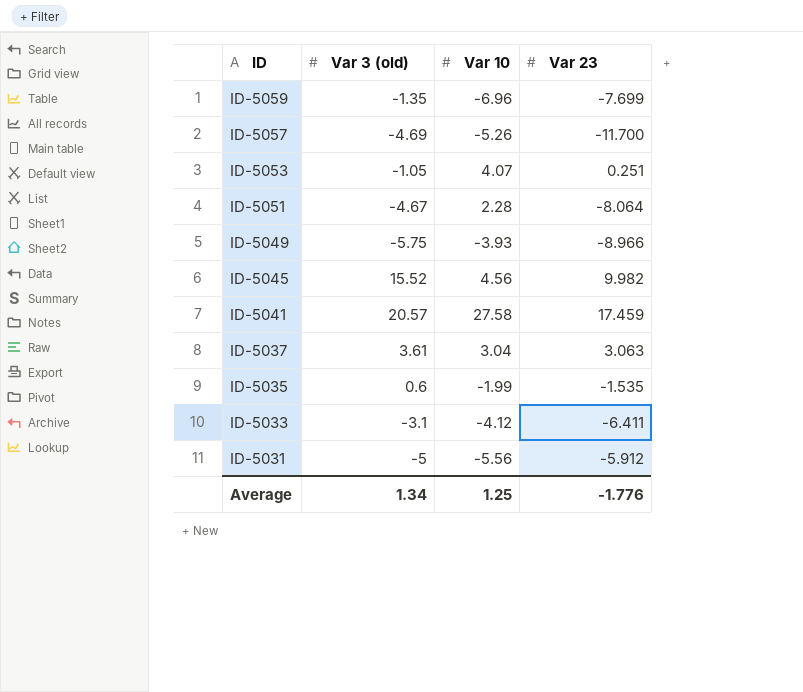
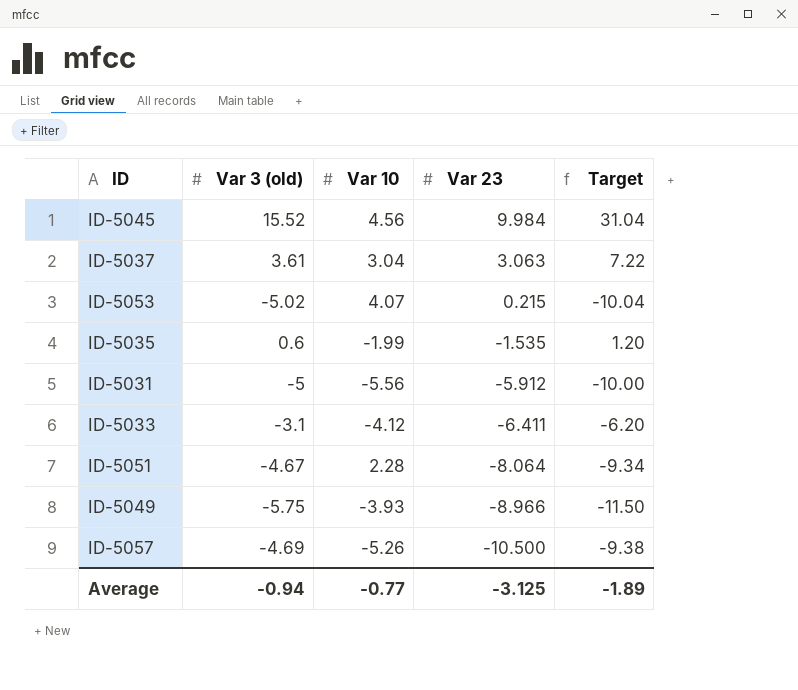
row order: ID descending -> Var 23 descending
column Target | formula: none -> [Var 3 (old)] * 2
row ID-5059: -1.35 | -6.96 | -7.699 -> none
row ID-5041: 20.57 | 27.58 | 17.459 -> none
ID-5045 | Var 23: 9.982 -> 9.984
ID-5053 | Var 3 (old): -1.05 -> -5.02
ID-5053 | Var 23: 0.251 -> 0.215
ID-5057 | Var 23: -11.700 -> -10.500
Average | Var 3 (old): 1.34 -> -0.94
Average | Var 10: 1.25 -> -0.77
Average | Var 23: -1.776 -> -3.125

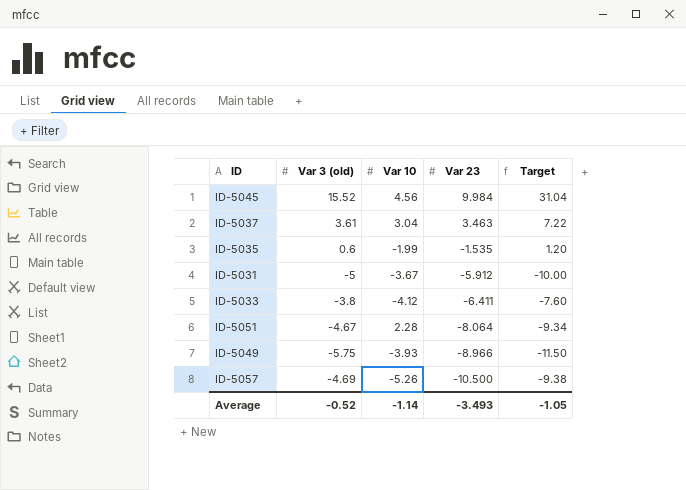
row ID-5053: -5.02 | 4.07 | 0.215 | -10.04 -> none
ID-5037 | Var 23: 3.063 -> 3.463
ID-5031 | Var 10: -5.56 -> -3.67
ID-5033 | Var 3 (old): -3.1 -> -3.8
ID-5033 | Target: -6.20 -> -7.60
Average | Var 3 (old): -0.94 -> -0.52
Average | Var 10: -0.77 -> -1.14
Average | Var 23: -3.125 -> -3.493
Average | Target: -1.89 -> -1.05

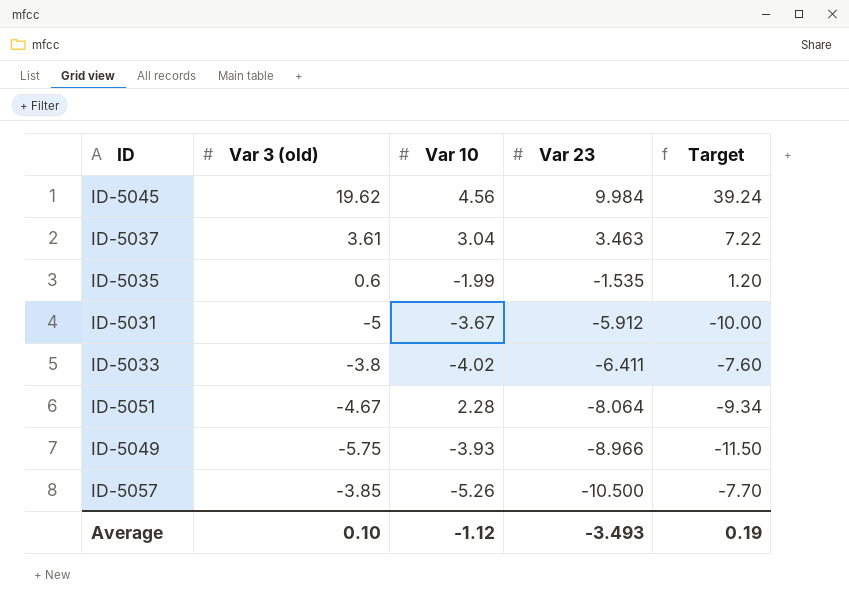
ID-5045 | Var 3 (old): 15.52 -> 19.62
ID-5045 | Target: 31.04 -> 39.24
ID-5033 | Var 10: -4.12 -> -4.02
ID-5057 | Var 3 (old): -4.69 -> -3.85
ID-5057 | Target: -9.38 -> -7.70
Average | Var 3 (old): -0.52 -> 0.10
Average | Var 10: -1.14 -> -1.12
Average | Target: -1.05 -> 0.19

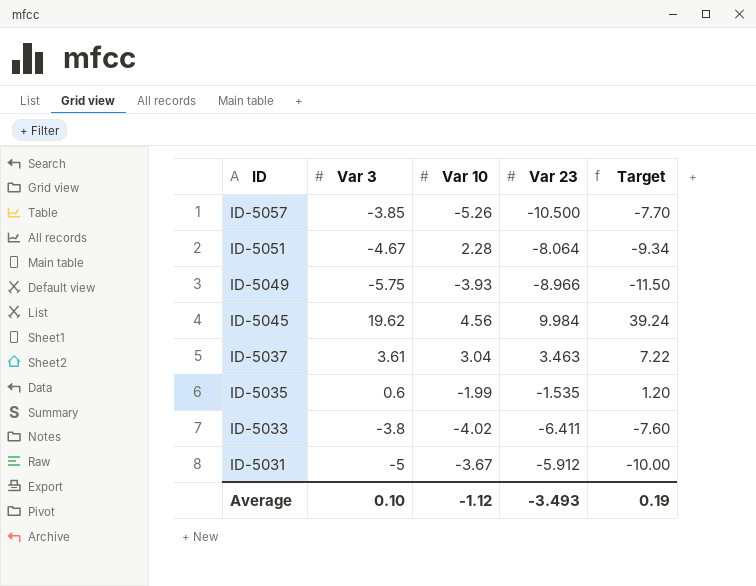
row order: Var 23 descending -> ID descending
column name: Var 3 (old) -> Var 3

